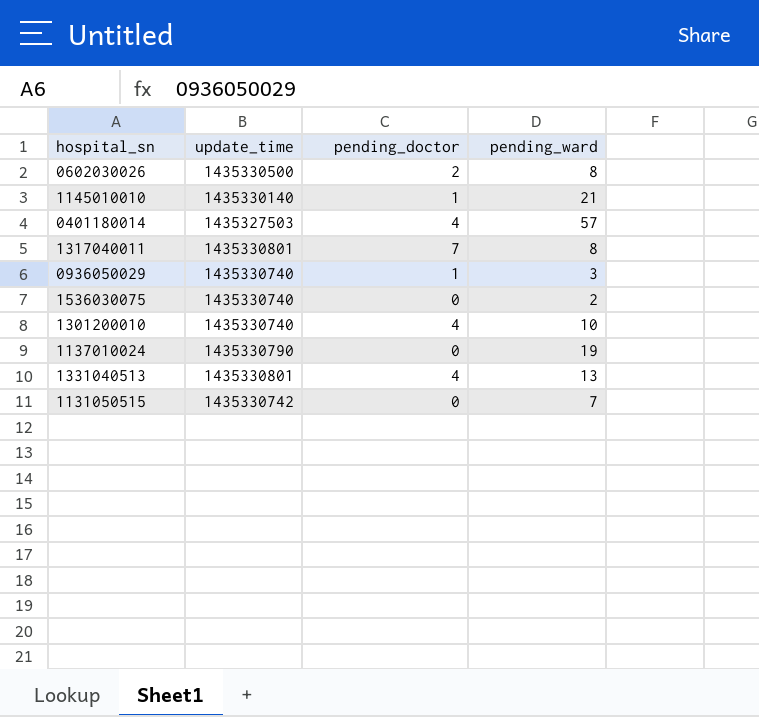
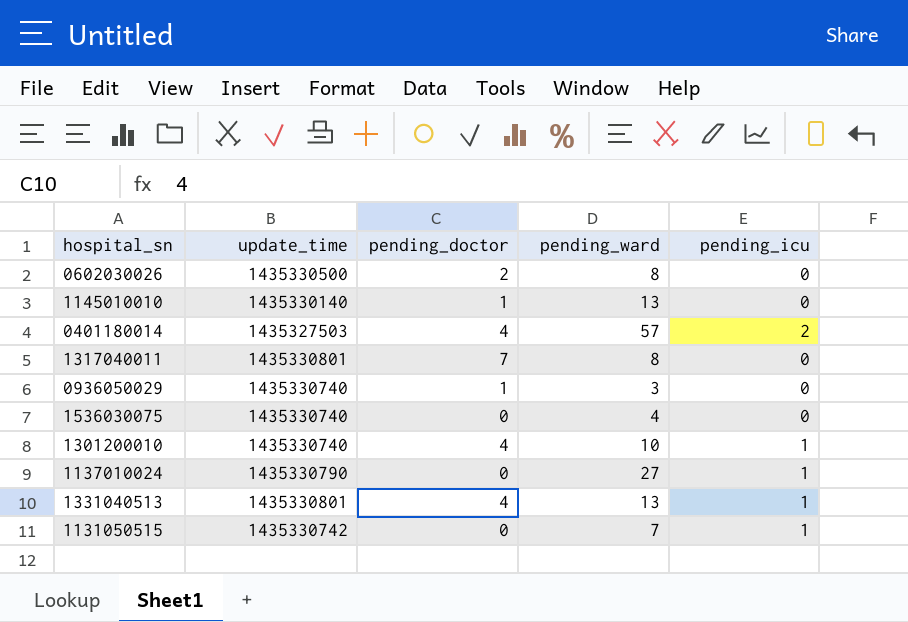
column pending_icu | position: none -> 5
1145010010 | pending_ward: 21 -> 13
1536030075 | pending_ward: 2 -> 4
1137010024 | pending_ward: 19 -> 27

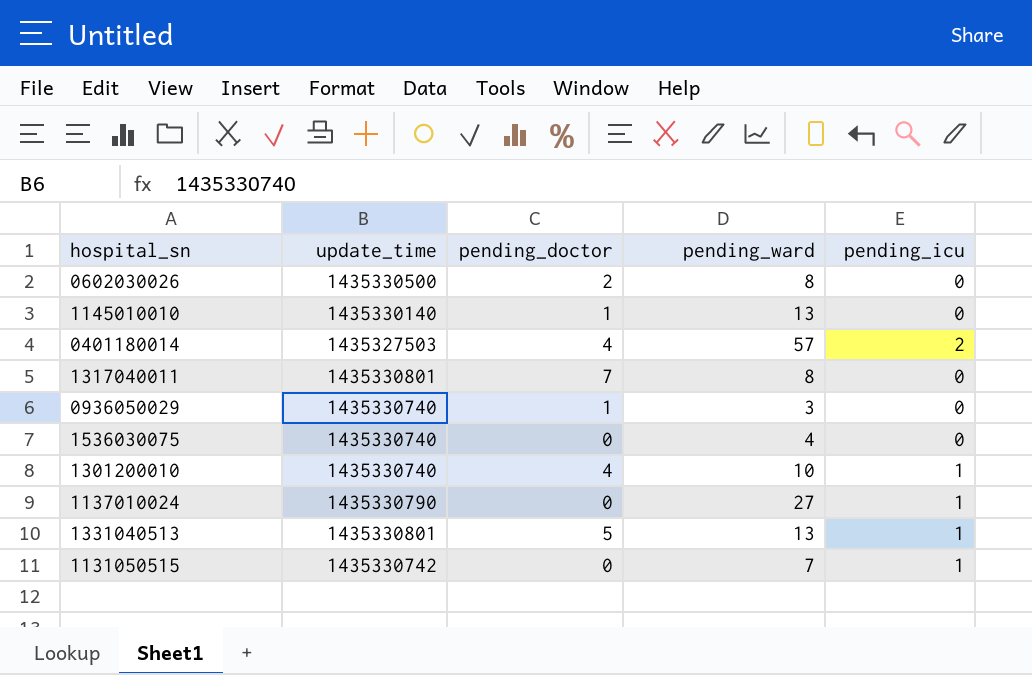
1331040513 | pending_doctor: 4 -> 5

